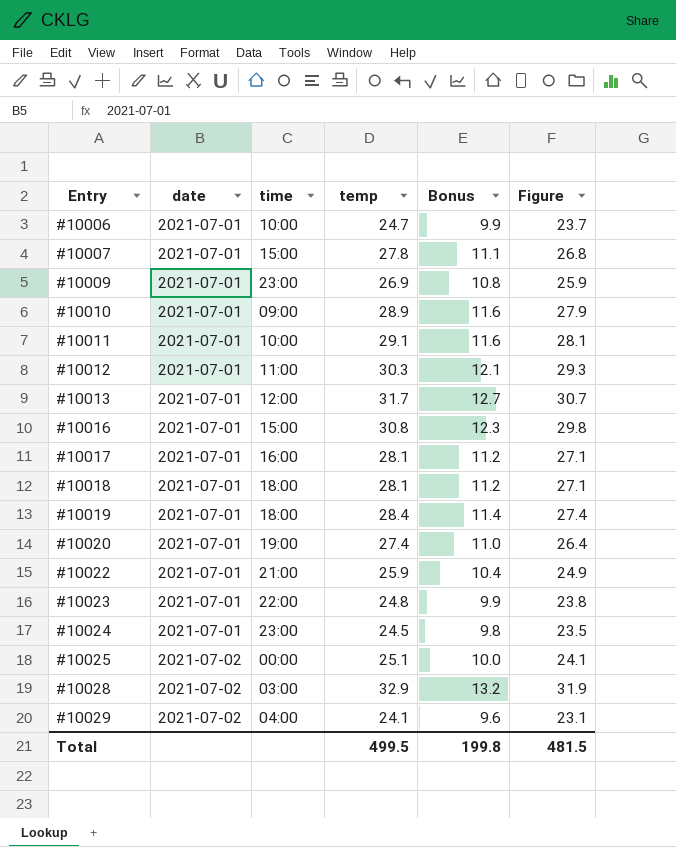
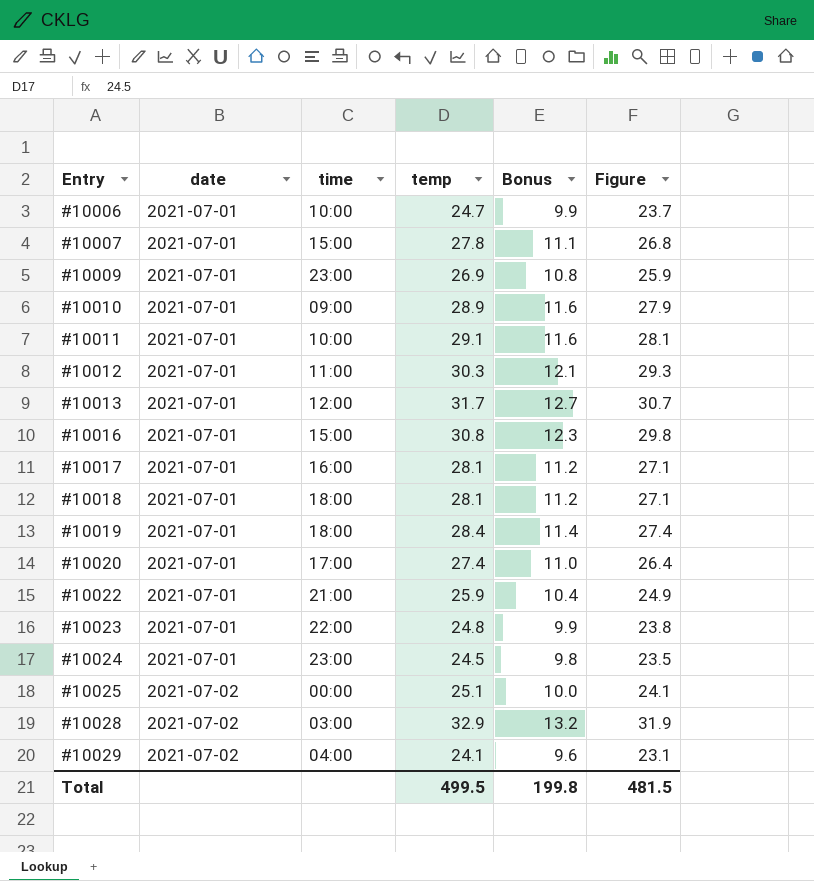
#10020 | time: 19:00 -> 17:00

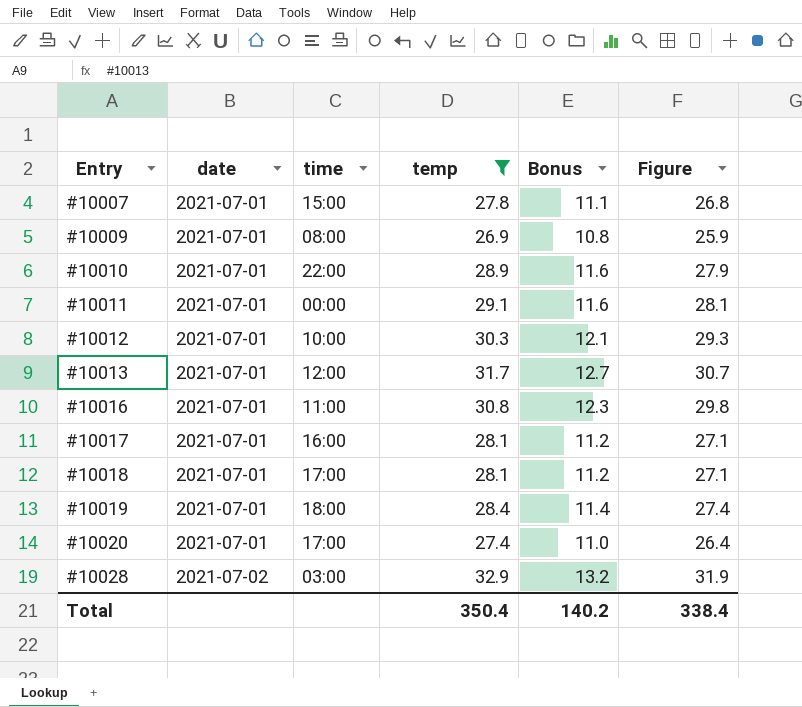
filter: none -> temp >= 26.9
#10009 | time: 23:00 -> 08:00
#10010 | time: 09:00 -> 22:00
#10011 | time: 10:00 -> 00:00
#10012 | time: 11:00 -> 10:00
#10016 | time: 15:00 -> 11:00
#10018 | time: 18:00 -> 17:00
Total | temp: 499.5 -> 350.4
Total | Bonus: 199.8 -> 140.2
Total | Figure: 481.5 -> 338.4

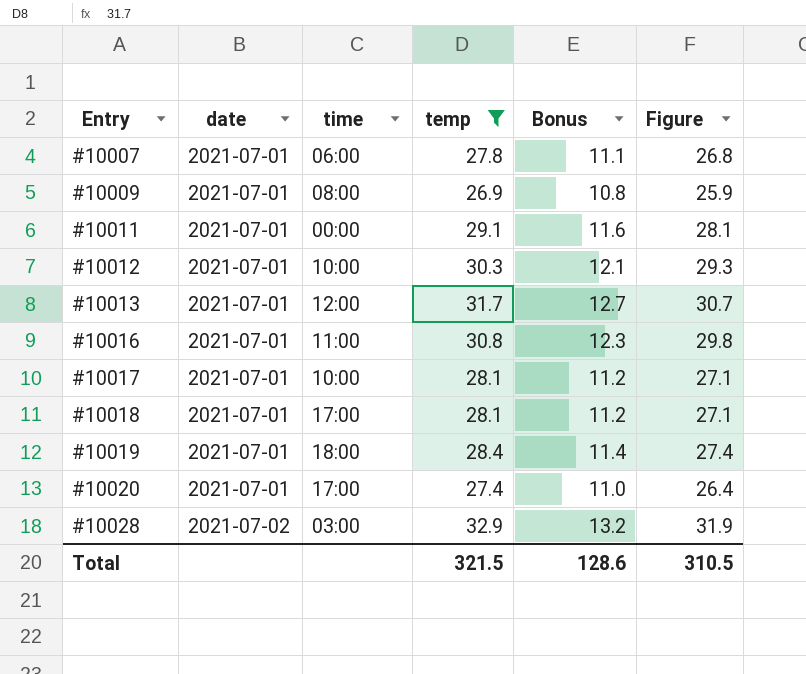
row #10010: 2021-07-01 | 22:00 | 28.9 | 11.6 | 27.9 -> none
#10007 | time: 15:00 -> 06:00
#10017 | time: 16:00 -> 10:00
Total | temp: 350.4 -> 321.5
Total | Bonus: 140.2 -> 128.6
Total | Figure: 338.4 -> 310.5

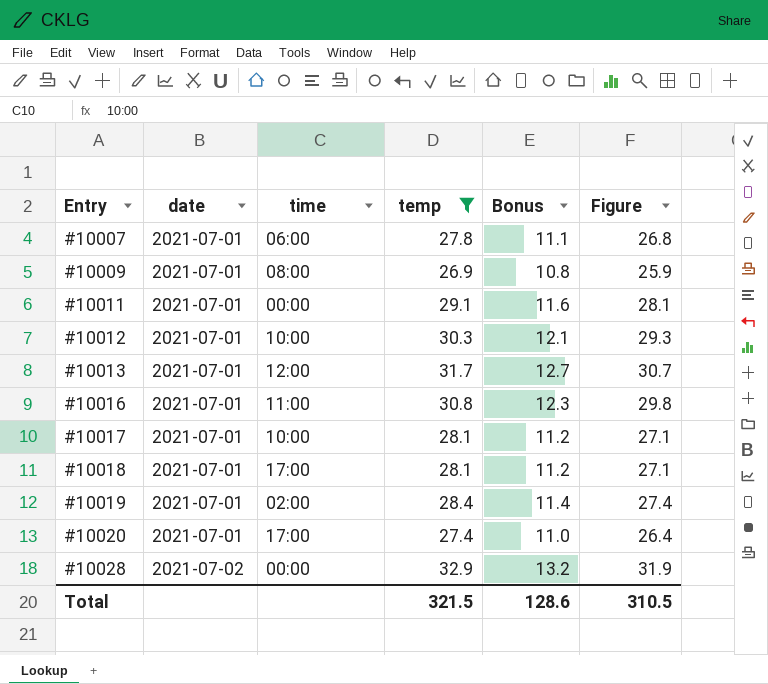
#10019 | time: 18:00 -> 02:00
#10028 | time: 03:00 -> 00:00

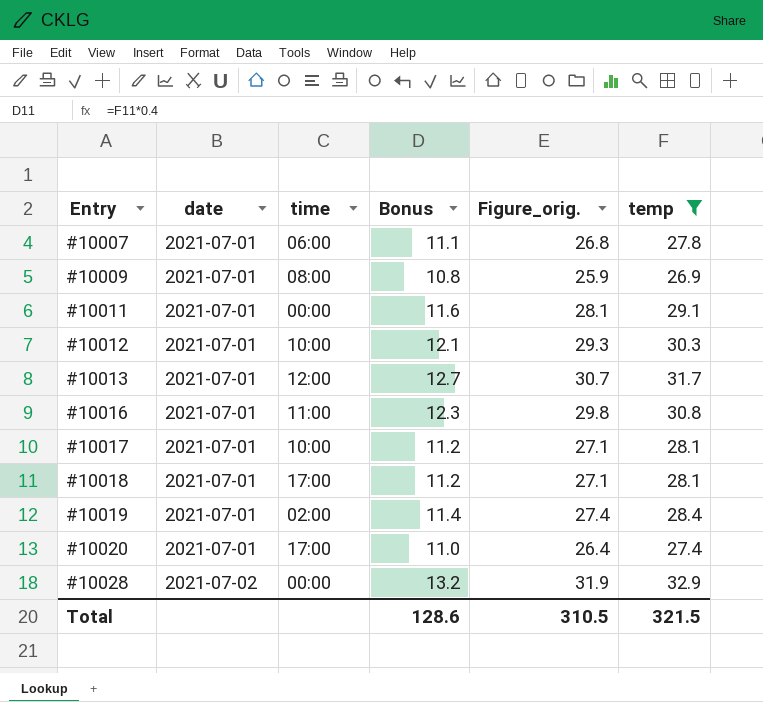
column name: Figure -> Figure_orig.
column temp | position: 4 -> 6

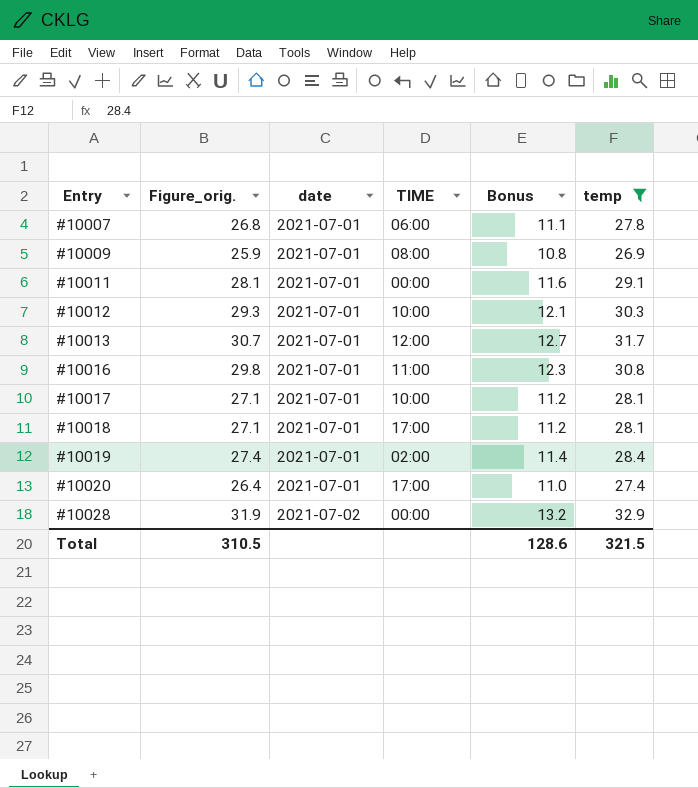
column Figure_orig. | position: 5 -> 2
column name: time -> TIME

